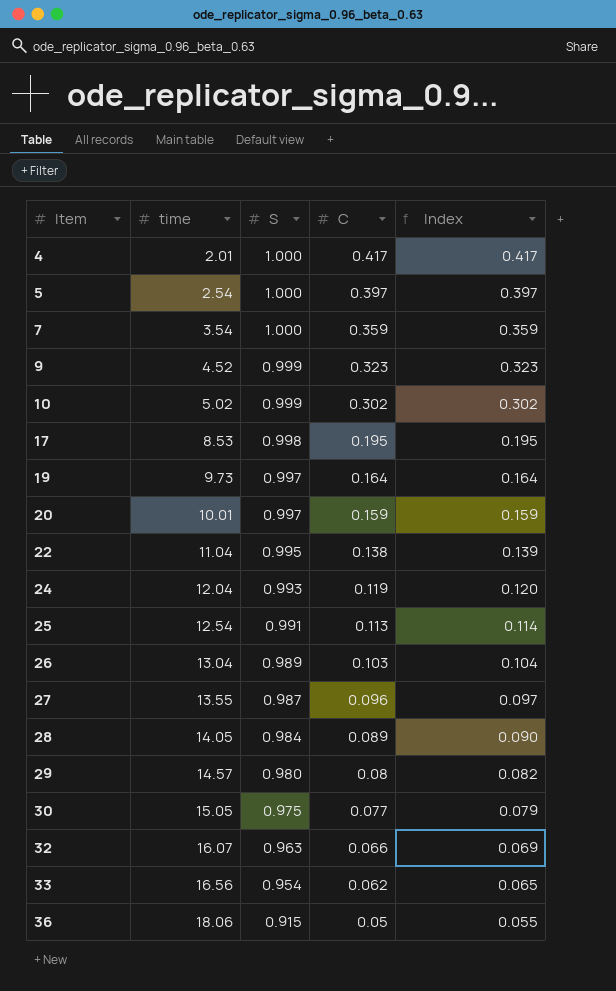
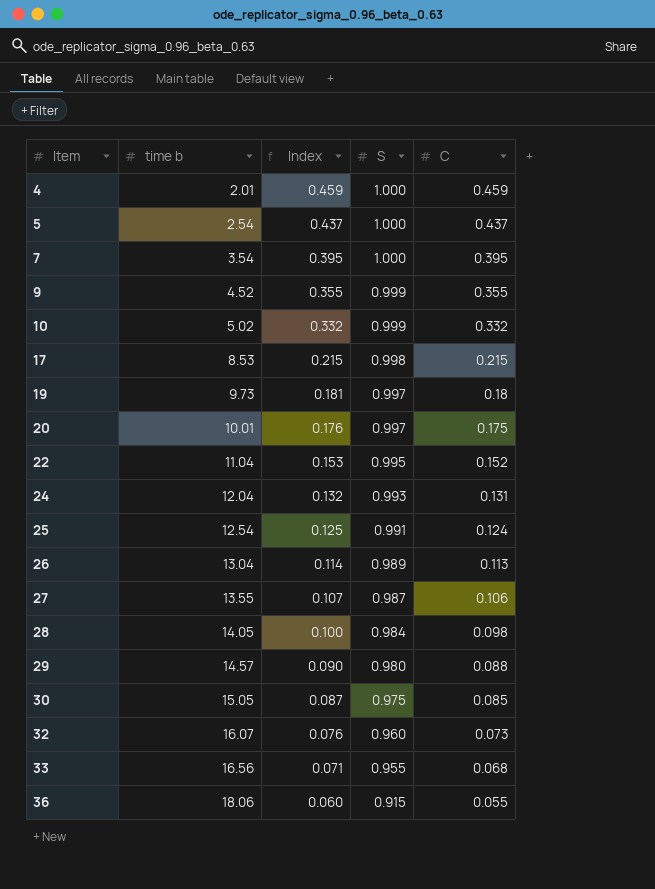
column name: time -> time b
column Index | position: 5 -> 3
4 | Index: 0.417 -> 0.459
4 | C: 0.417 -> 0.459
5 | Index: 0.397 -> 0.437
5 | C: 0.397 -> 0.437
7 | Index: 0.359 -> 0.395
7 | C: 0.359 -> 0.395
9 | Index: 0.323 -> 0.355
9 | C: 0.323 -> 0.355
10 | Index: 0.302 -> 0.332
10 | C: 0.302 -> 0.332
17 | Index: 0.195 -> 0.215
17 | C: 0.195 -> 0.215
19 | Index: 0.164 -> 0.181
19 | C: 0.164 -> 0.18
20 | Index: 0.159 -> 0.176
20 | C: 0.159 -> 0.175
22 | Index: 0.139 -> 0.153
22 | C: 0.138 -> 0.152
24 | Index: 0.120 -> 0.132
24 | C: 0.119 -> 0.131
25 | Index: 0.114 -> 0.125
25 | C: 0.113 -> 0.124
26 | Index: 0.104 -> 0.114
26 | C: 0.103 -> 0.113
27 | Index: 0.097 -> 0.107
27 | C: 0.096 -> 0.106
28 | Index: 0.090 -> 0.100
28 | C: 0.089 -> 0.098
29 | Index: 0.082 -> 0.090
29 | C: 0.08 -> 0.088
30 | Index: 0.079 -> 0.087
30 | C: 0.077 -> 0.085
32 | Index: 0.069 -> 0.076
32 | S: 0.963 -> 0.960
32 | C: 0.066 -> 0.073
33 | Index: 0.065 -> 0.071
33 | S: 0.954 -> 0.955
33 | C: 0.062 -> 0.068
36 | Index: 0.055 -> 0.060
36 | C: 0.05 -> 0.055

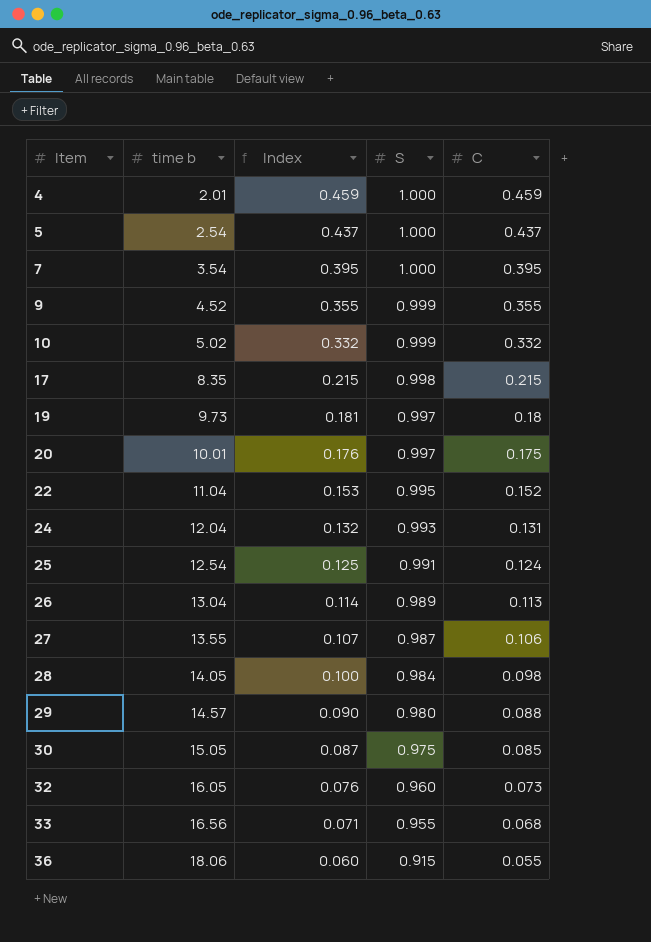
17 | time b: 8.53 -> 8.35
32 | time b: 16.07 -> 16.05

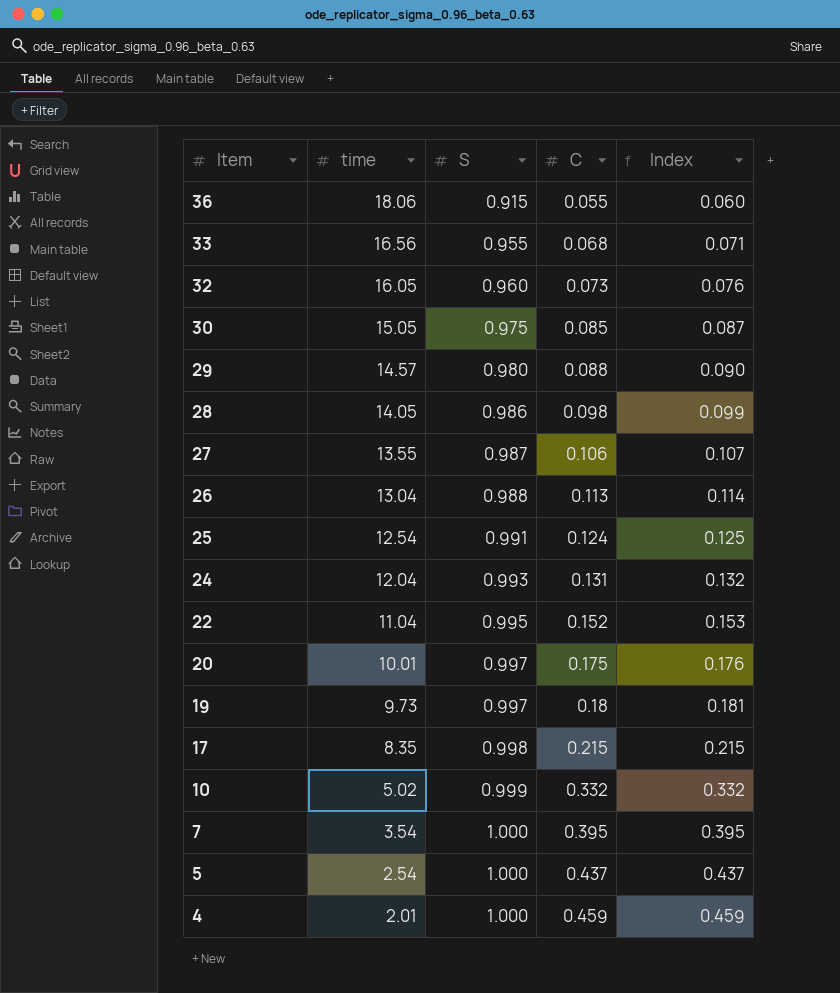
row order: Item ascending -> Item descending
column name: time b -> time
column Index | position: 3 -> 5
row 9: 4.52 | 0.355 | 0.999 | 0.355 -> none
28 | S: 0.984 -> 0.986
28 | Index: 0.100 -> 0.099
26 | S: 0.989 -> 0.988

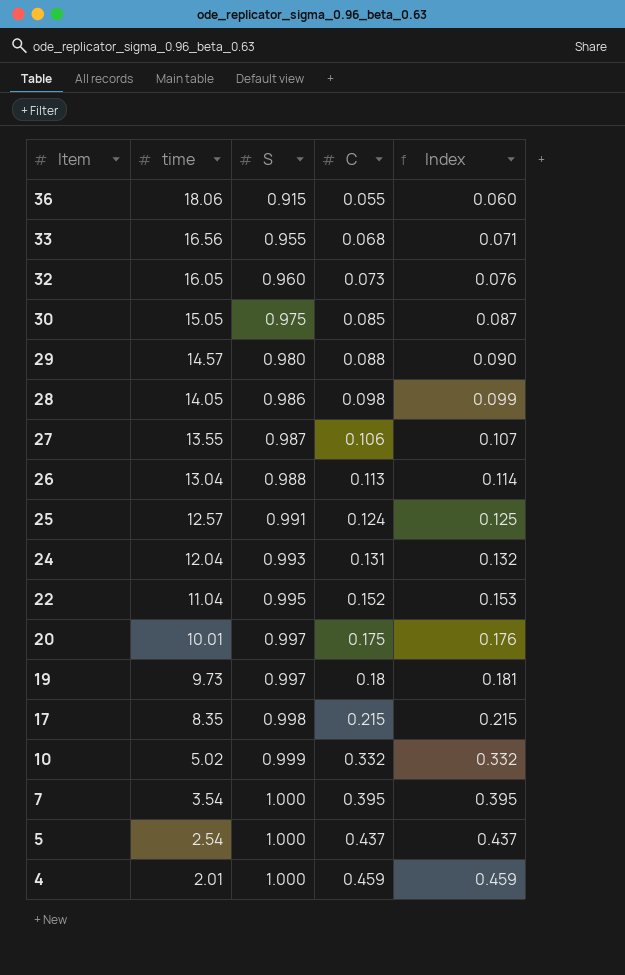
25 | time: 12.54 -> 12.57

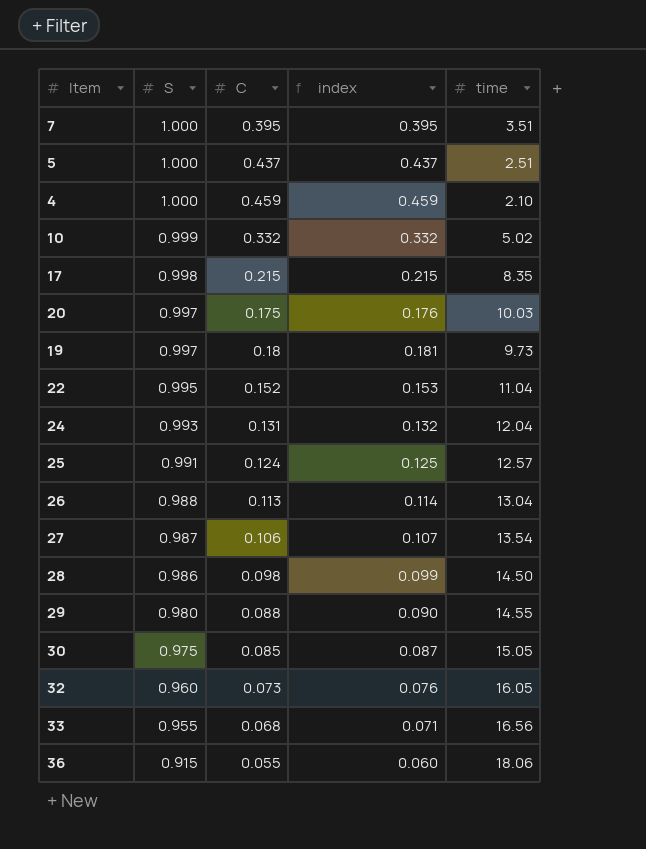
row order: Item descending -> S descending
column name: Index -> index
column time | position: 2 -> 5
7 | time: 3.54 -> 3.51
5 | time: 2.54 -> 2.51
4 | time: 2.01 -> 2.10
20 | time: 10.01 -> 10.03
27 | time: 13.55 -> 13.54
28 | time: 14.05 -> 14.50
29 | time: 14.57 -> 14.55

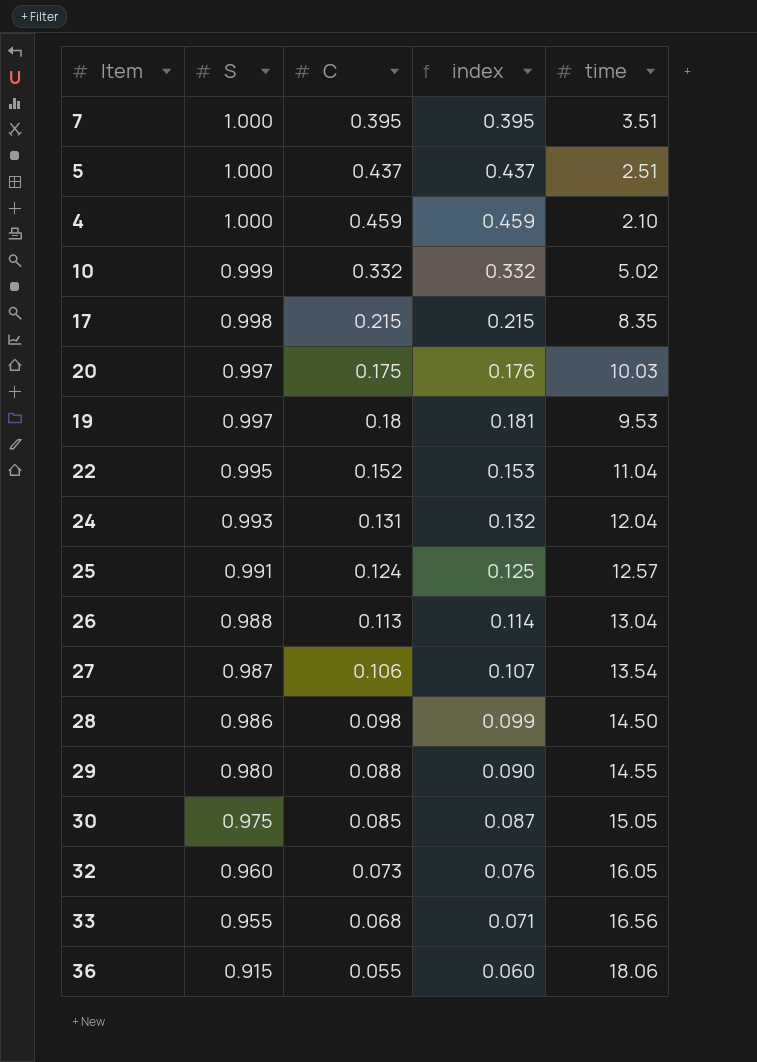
19 | time: 9.73 -> 9.53

